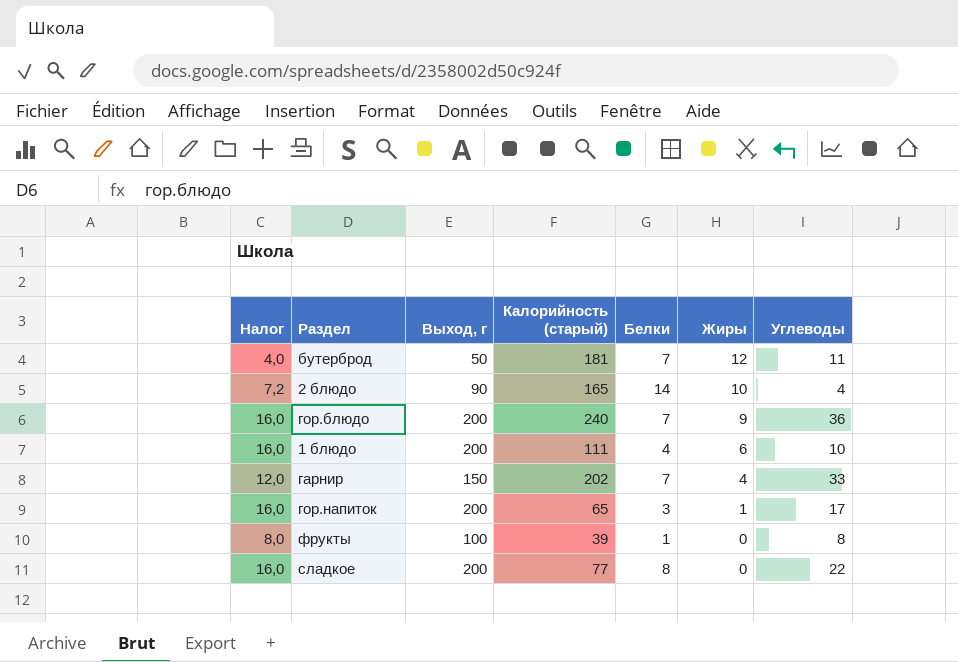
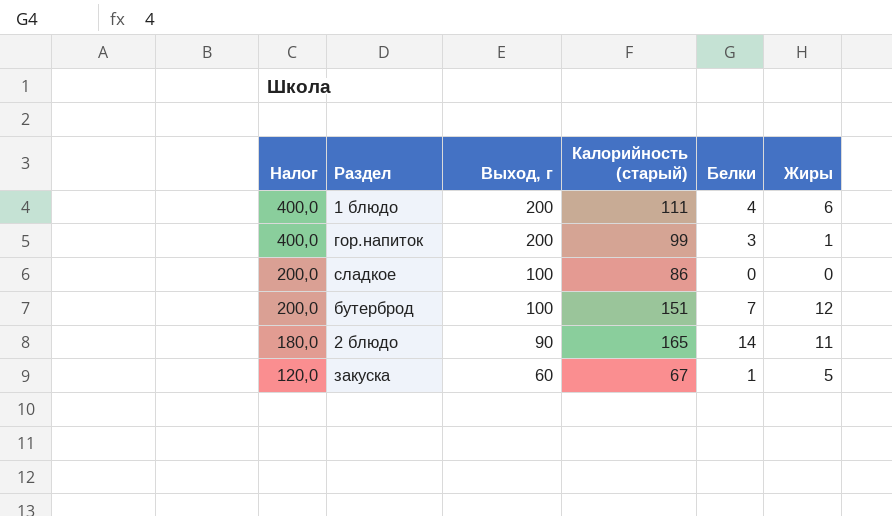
row order: Жиры descending -> Налог descending
column Углеводы | position: 7 -> none
column Налог | formula: [Выход, г] * 0,08 -> [Выход, г] * 2
row гор.блюдо: 16,0 | 200 | 240 | 7 | 9 | 36 -> none
row гарнир: 12,0 | 150 | 202 | 7 | 4 | 33 -> none
row фрукты: 8,0 | 100 | 39 | 1 | 0 | 8 -> none
гор.напиток | Калорийность (старый): 65 -> 99
сладкое | Выход, г: 200 -> 100
сладкое | Калорийность (старый): 77 -> 86
сладкое | Белки: 8 -> 0
бутерброд | Выход, г: 50 -> 100
бутерброд | Калорийность (старый): 181 -> 151
2 блюдо | Жиры: 10 -> 11
row закуска: none -> 120,0 | 60 | 67 | 1 | 5

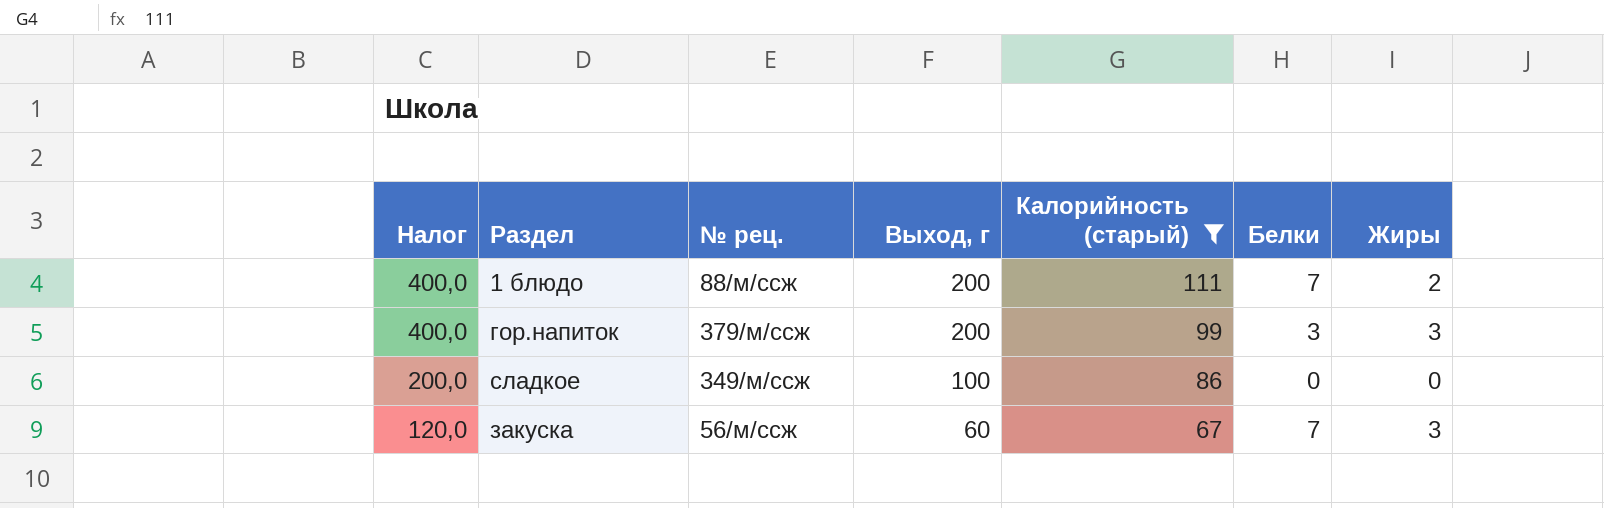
filter: none -> Калорийность (старый) <= 111
column № рец. | position: none -> 3
1 блюдо | Белки: 4 -> 7
1 блюдо | Жиры: 6 -> 2
гор.напиток | Жиры: 1 -> 3
закуска | Белки: 1 -> 7
закуска | Жиры: 5 -> 3

